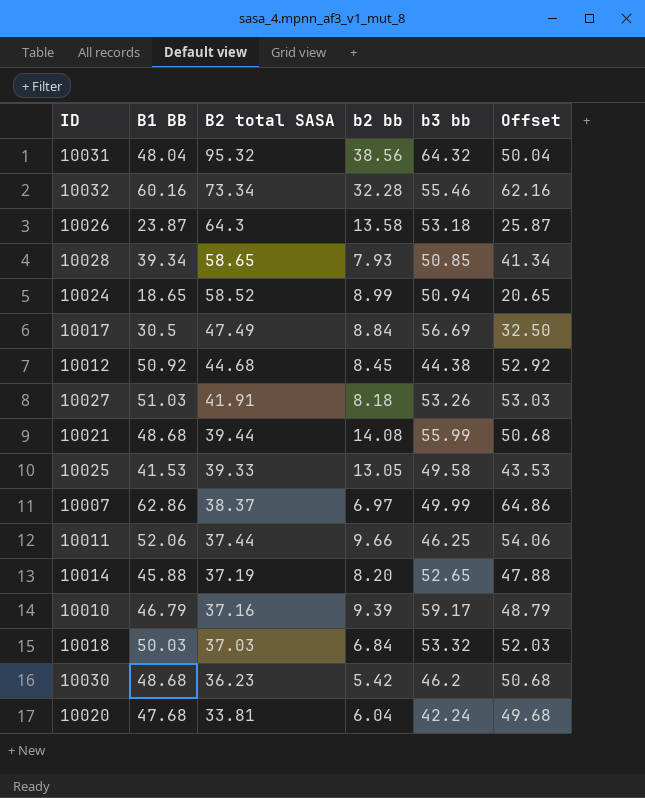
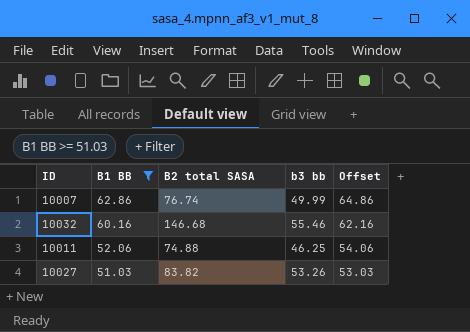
filter: none -> B1 BB >= 51.03
row order: B2 total SASA descending -> B1 BB descending
column b2 bb | position: 4 -> none
10007 | B2 total SASA: 38.37 -> 76.74
10032 | B2 total SASA: 73.34 -> 146.68
10011 | B2 total SASA: 37.44 -> 74.88
10027 | B2 total SASA: 41.91 -> 83.82

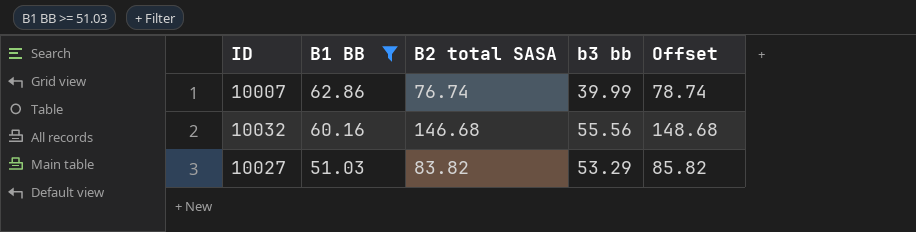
column Offset | formula: [B1 BB] + 2 -> [B2 total SASA] + 2
row 10011: 52.06 | 74.88 | 46.25 | 54.06 -> none
10007 | b3 bb: 49.99 -> 39.99
10032 | b3 bb: 55.46 -> 55.56
10027 | b3 bb: 53.26 -> 53.29

